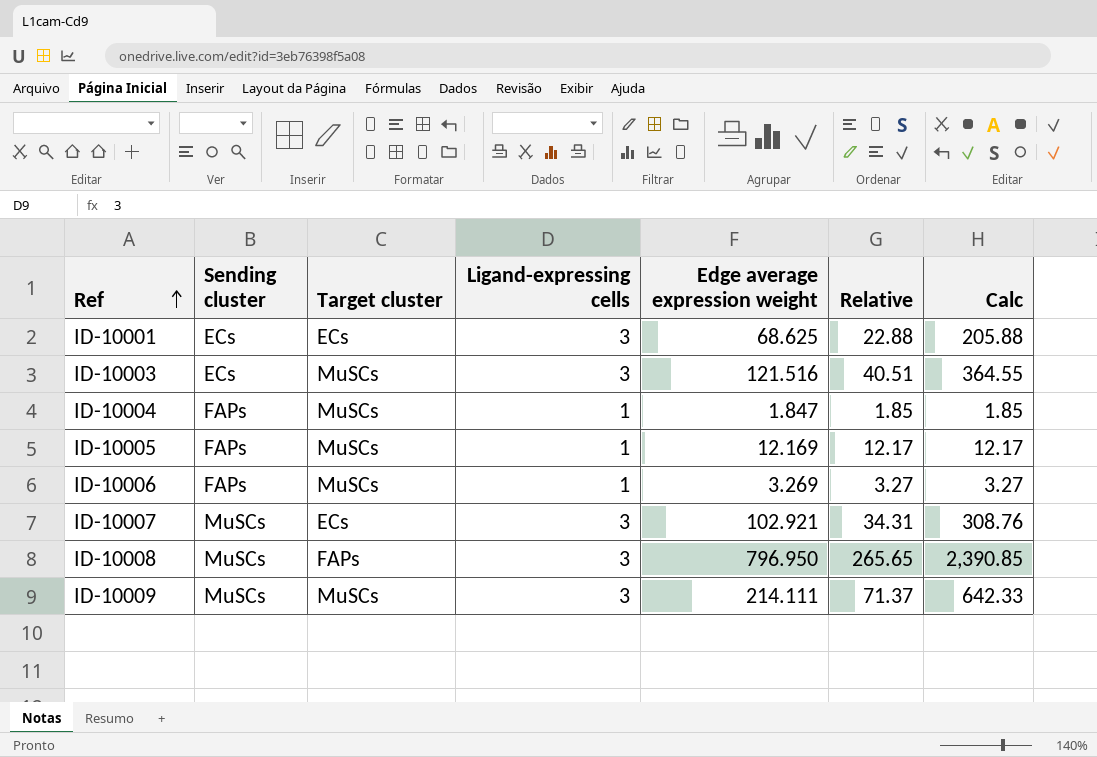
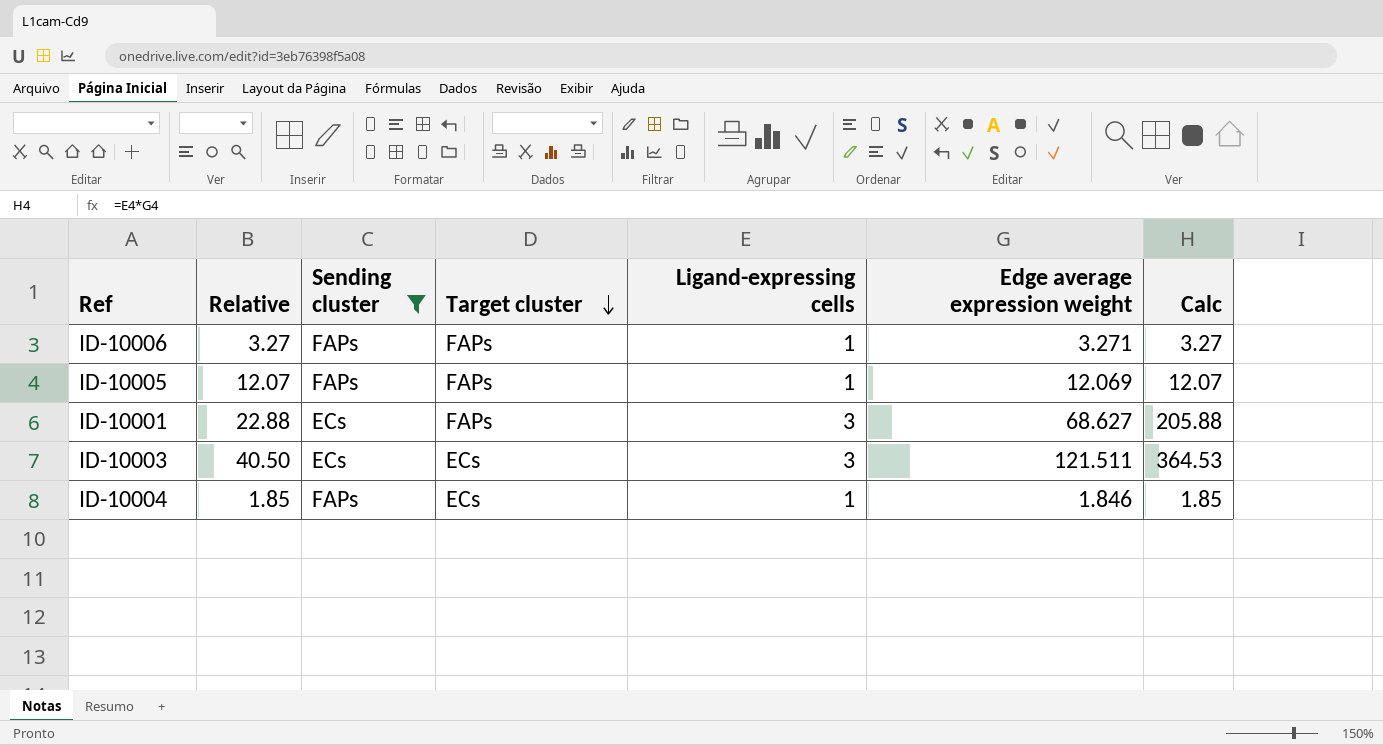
filter: none -> Sending cluster != MuSCs
row order: Ref ascending -> Target cluster descending
column Relative | position: 6 -> 2
ID-10006 | Target cluster: MuSCs -> FAPs
ID-10006 | Edge average expression weight: 3.269 -> 3.271
ID-10005 | Relative: 12.17 -> 12.07
ID-10005 | Target cluster: MuSCs -> FAPs
ID-10005 | Edge average expression weight: 12.169 -> 12.069
ID-10005 | Calc: 12.17 -> 12.07
ID-10001 | Target cluster: ECs -> FAPs
ID-10001 | Edge average expression weight: 68.625 -> 68.627
ID-10003 | Relative: 40.51 -> 40.50
ID-10003 | Target cluster: MuSCs -> ECs
ID-10003 | Edge average expression weight: 121.516 -> 121.511
ID-10003 | Calc: 364.55 -> 364.53
ID-10004 | Target cluster: MuSCs -> ECs
ID-10004 | Edge average expression weight: 1.847 -> 1.846

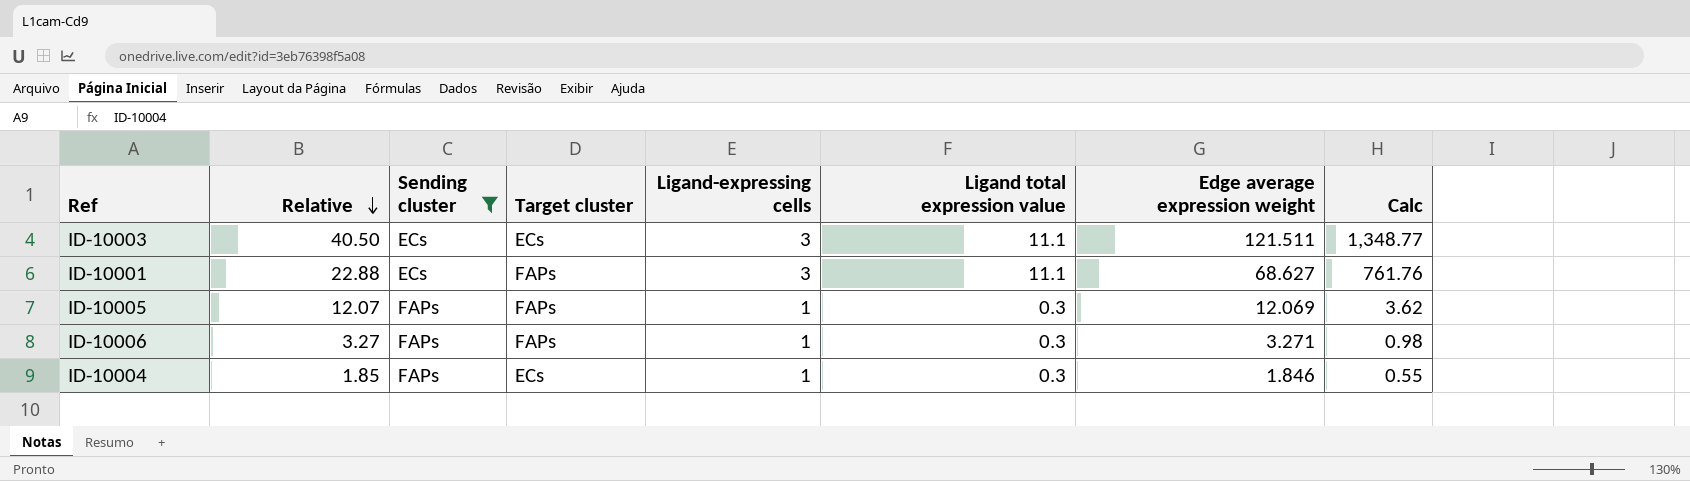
row order: Target cluster descending -> Relative descending
column Ligand total expression value | position: none -> 6
column Calc | formula: [Ligand-expressing cells] * [Edge average expression weight] -> [Ligand total expression value] * [Edge average expression weight]

